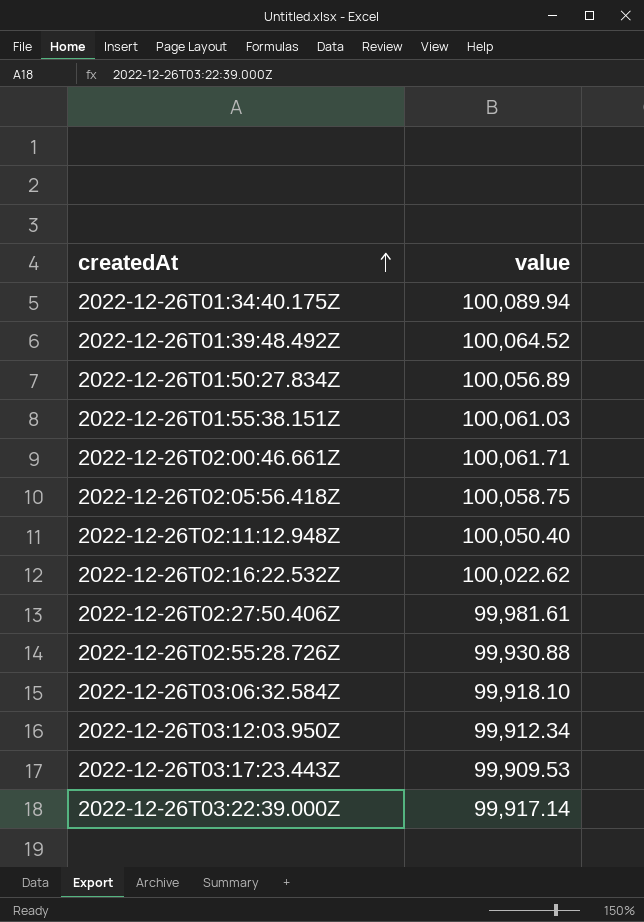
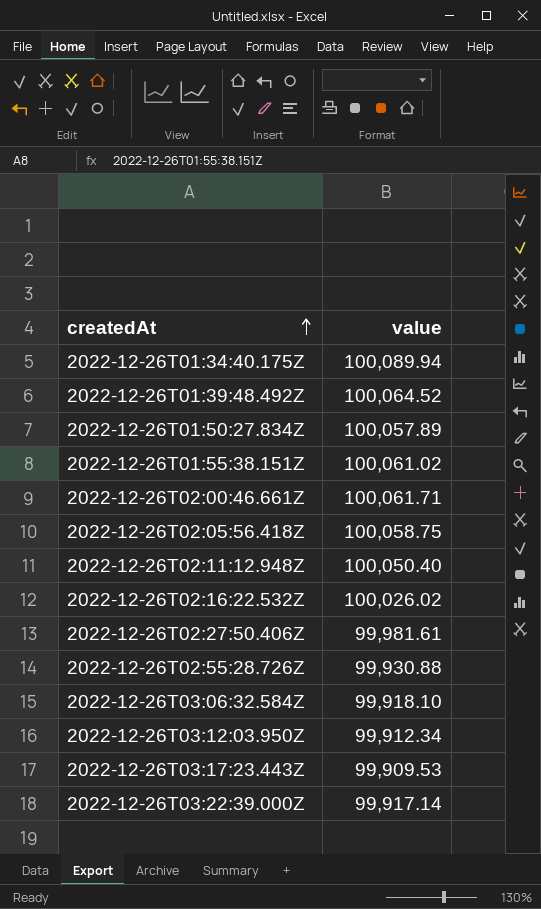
2022-12-26T01:50:27.834Z | value: 100,056.89 -> 100,057.89
2022-12-26T01:55:38.151Z | value: 100,061.03 -> 100,061.02
2022-12-26T02:16:22.532Z | value: 100,022.62 -> 100,026.02

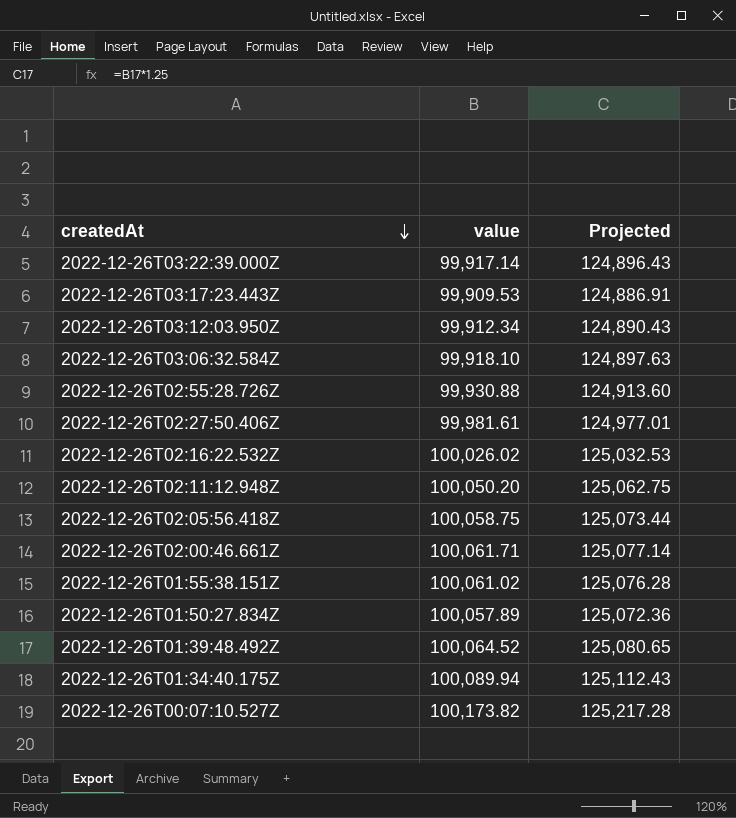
row order: createdAt ascending -> createdAt descending
column Projected | formula: none -> [value] * 1.25
2022-12-26T02:11:12.948Z | value: 100,050.40 -> 100,050.20
row 2022-12-26T00:07:10.527Z: none -> 100,173.82 | 125,217.28

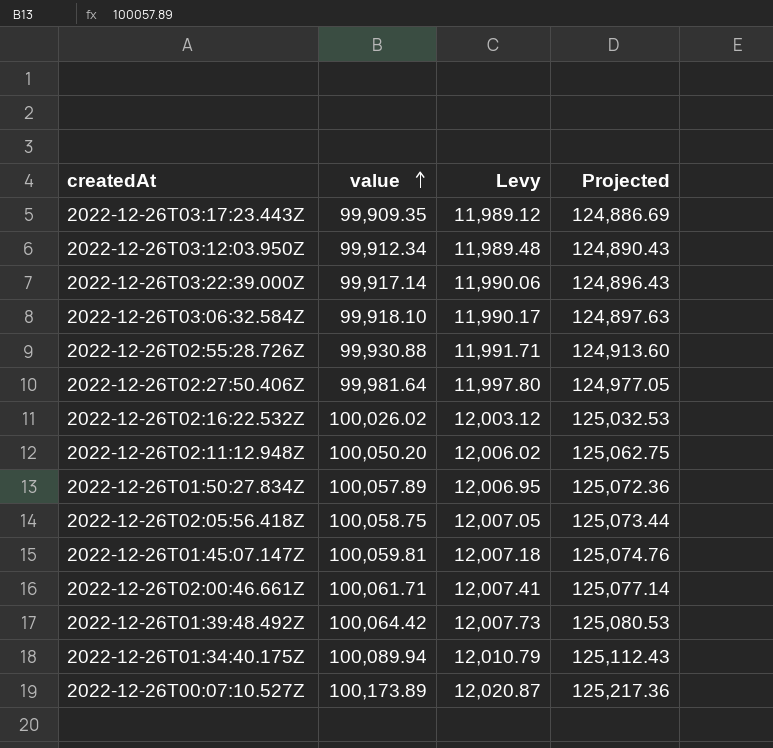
row order: createdAt descending -> value ascending
column Levy | formula: none -> [value] * 0.12
row 2022-12-26T01:55:38.151Z: 100,061.02 | 125,076.28 -> none
2022-12-26T03:17:23.443Z | value: 99,909.53 -> 99,909.35
2022-12-26T03:17:23.443Z | Projected: 124,886.91 -> 124,886.69
2022-12-26T02:27:50.406Z | value: 99,981.61 -> 99,981.64
2022-12-26T02:27:50.406Z | Projected: 124,977.01 -> 124,977.05
row 2022-12-26T01:45:07.147Z: none -> 100,059.81 | 12,007.18 | 125,074.76
2022-12-26T01:39:48.492Z | value: 100,064.52 -> 100,064.42
2022-12-26T01:39:48.492Z | Projected: 125,080.65 -> 125,080.53
2022-12-26T00:07:10.527Z | value: 100,173.82 -> 100,173.89
2022-12-26T00:07:10.527Z | Projected: 125,217.28 -> 125,217.36

